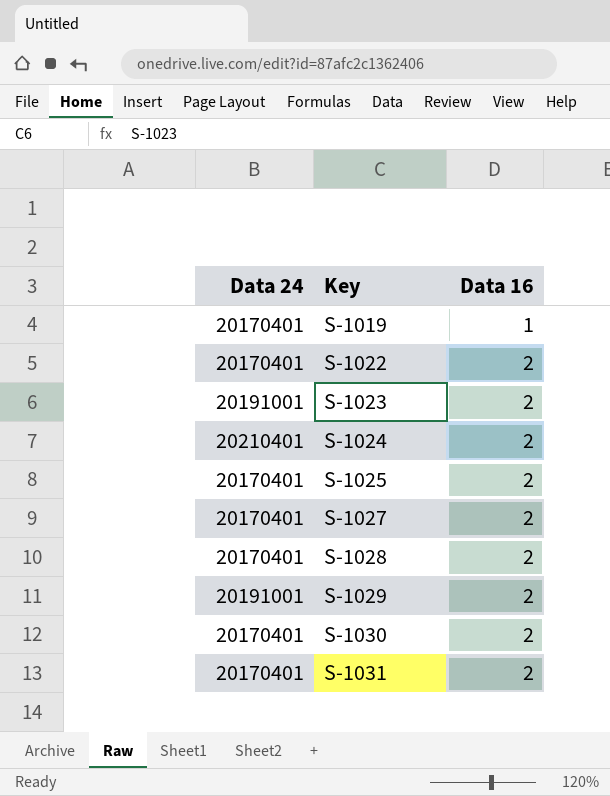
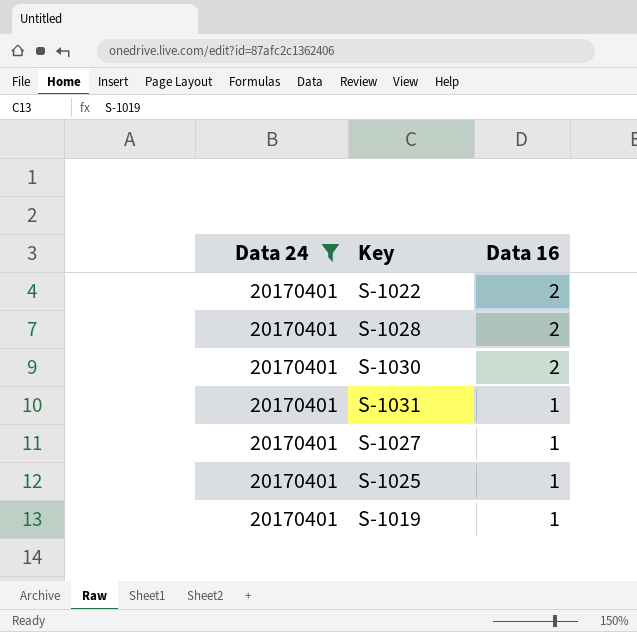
filter: none -> Data 24 = 20170401
row order: Key ascending -> Data 16 descending
S-1031 | Data 16: 2 -> 1
S-1027 | Data 16: 2 -> 1
S-1025 | Data 16: 2 -> 1

